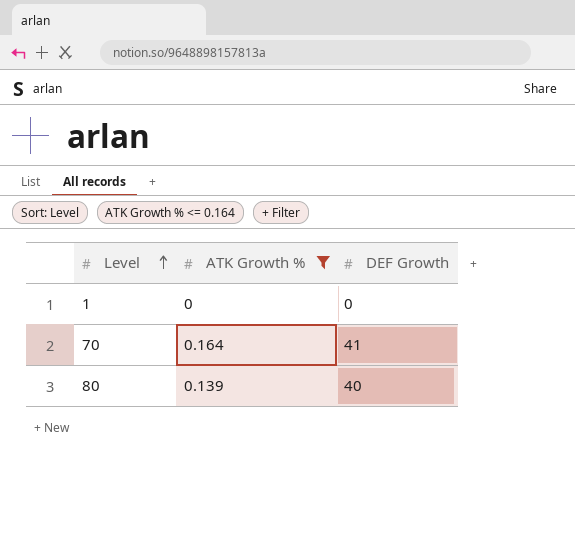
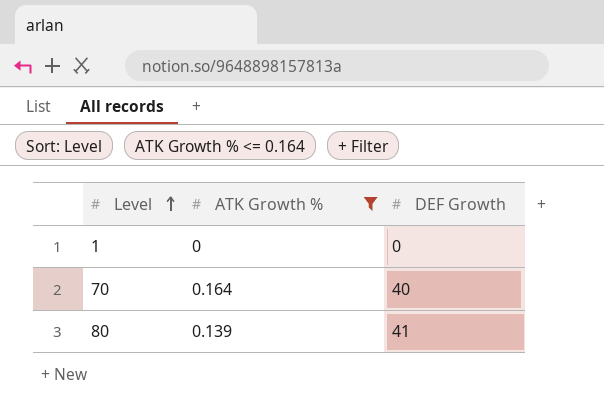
70 | DEF Growth: 41 -> 40
80 | DEF Growth: 40 -> 41

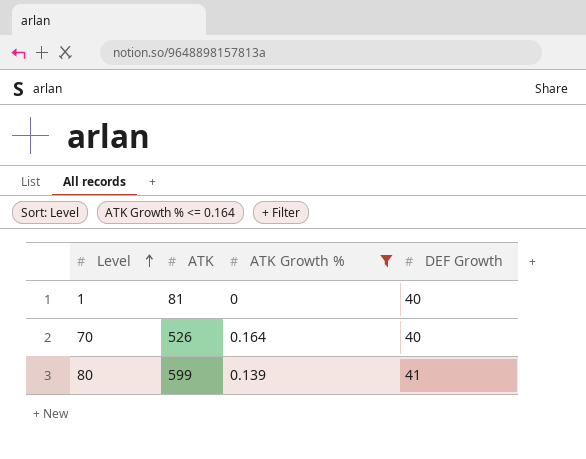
column ATK | position: none -> 2
1 | DEF Growth: 0 -> 40

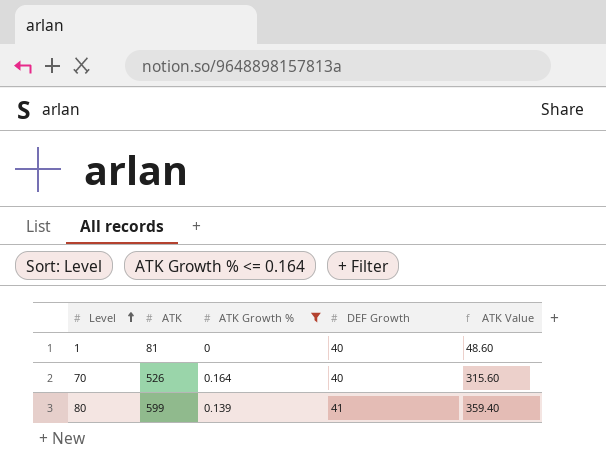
column ATK Value | formula: none -> [ATK] * 0.6

